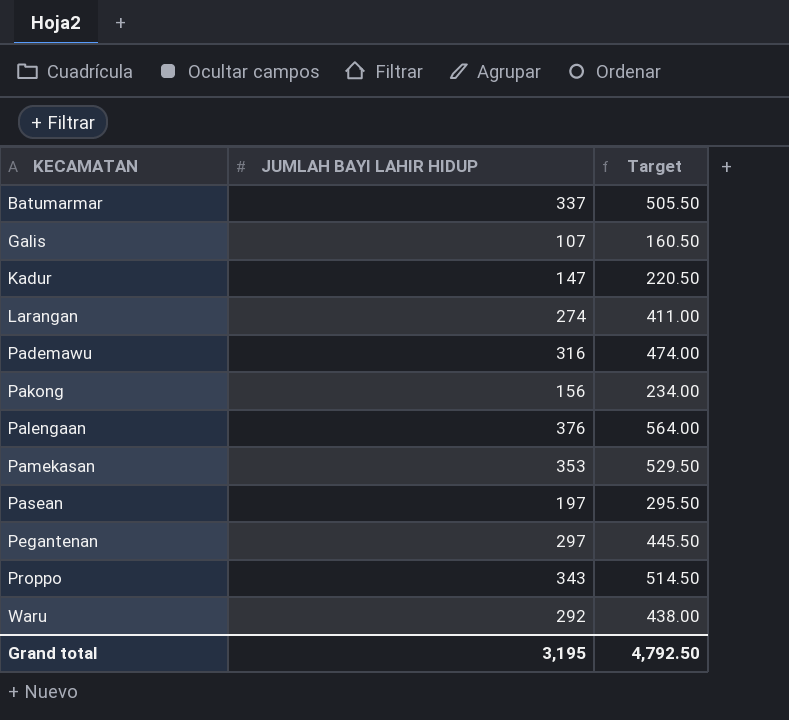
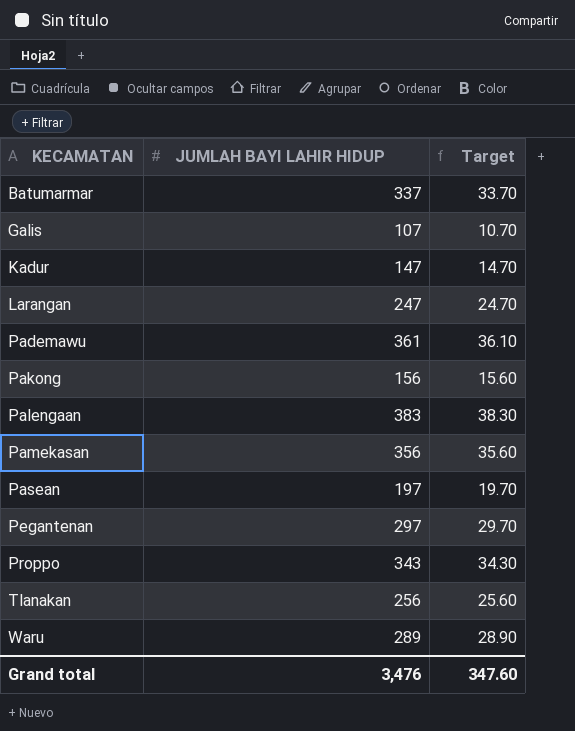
column Target | formula: [JUMLAH BAYI LAHIR HIDUP] * 1.5 -> [JUMLAH BAYI LAHIR HIDUP] * 0.1
Larangan | JUMLAH BAYI LAHIR HIDUP: 274 -> 247
Pademawu | JUMLAH BAYI LAHIR HIDUP: 316 -> 361
Palengaan | JUMLAH BAYI LAHIR HIDUP: 376 -> 383
Pamekasan | JUMLAH BAYI LAHIR HIDUP: 353 -> 356
row Tlanakan: none -> 256 | 25.60
Waru | JUMLAH BAYI LAHIR HIDUP: 292 -> 289
Grand total | JUMLAH BAYI LAHIR HIDUP: 3,195 -> 3,476
Grand total | Target: 4,792.50 -> 347.60

